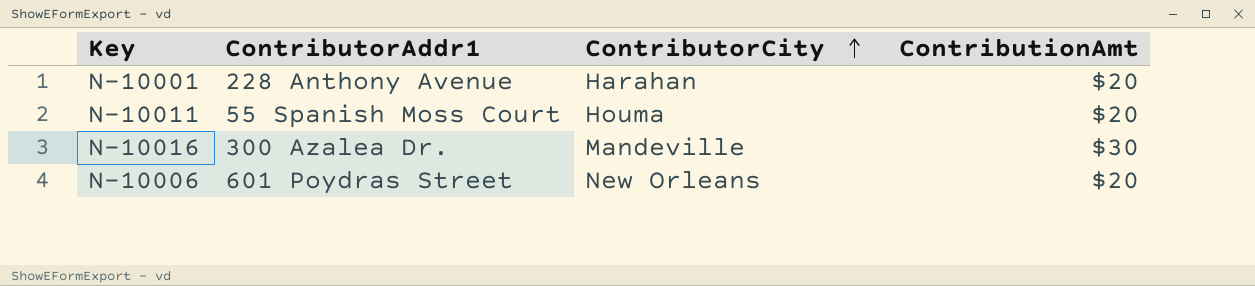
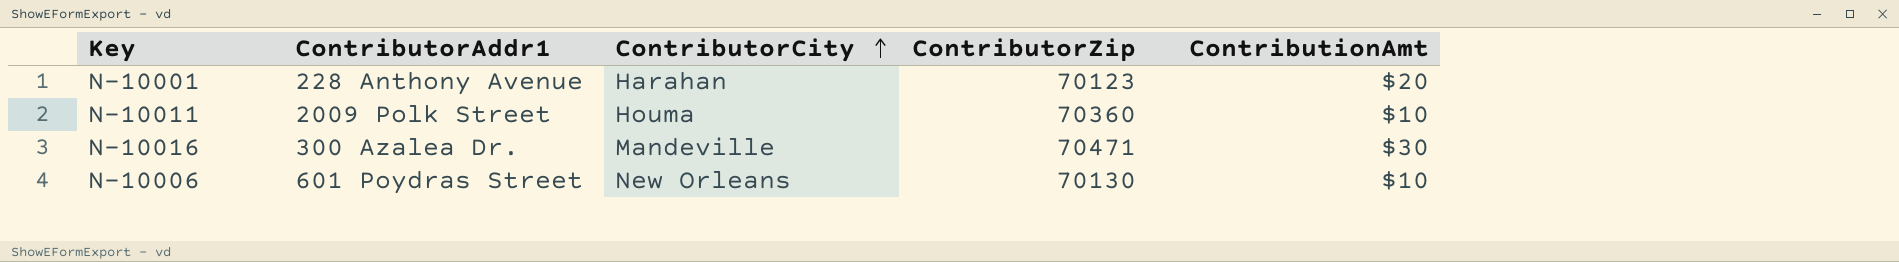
column ContributorZip | position: none -> 4
N-10011 | ContributorAddr1: 55 Spanish Moss Court -> 2009 Polk Street
N-10011 | ContributionAmt: $20 -> $10
N-10006 | ContributionAmt: $20 -> $10

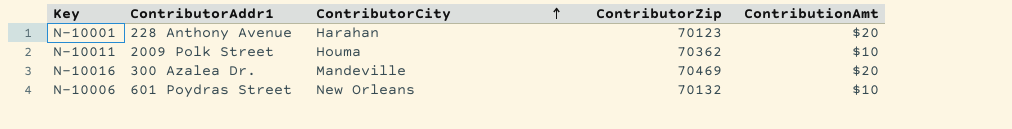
N-10011 | ContributorZip: 70360 -> 70362
N-10016 | ContributorZip: 70471 -> 70469
N-10016 | ContributionAmt: $30 -> $20
N-10006 | ContributorZip: 70130 -> 70132

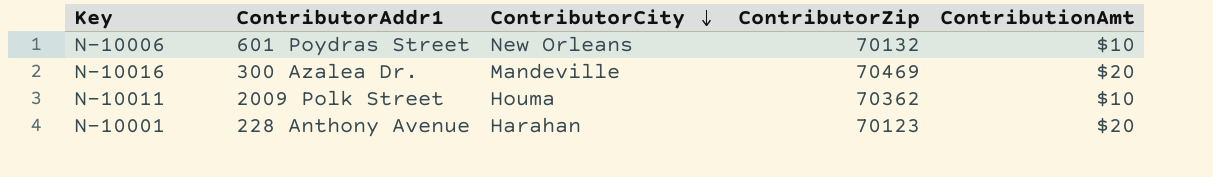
row order: ContributorCity ascending -> ContributorCity descending

